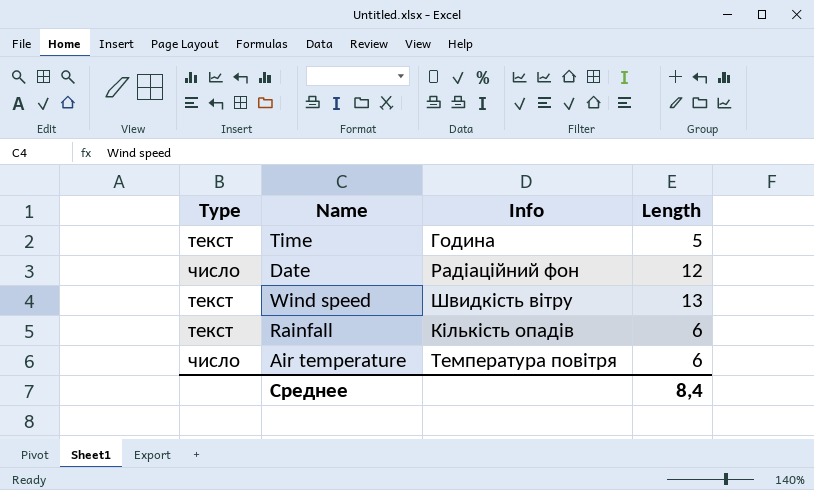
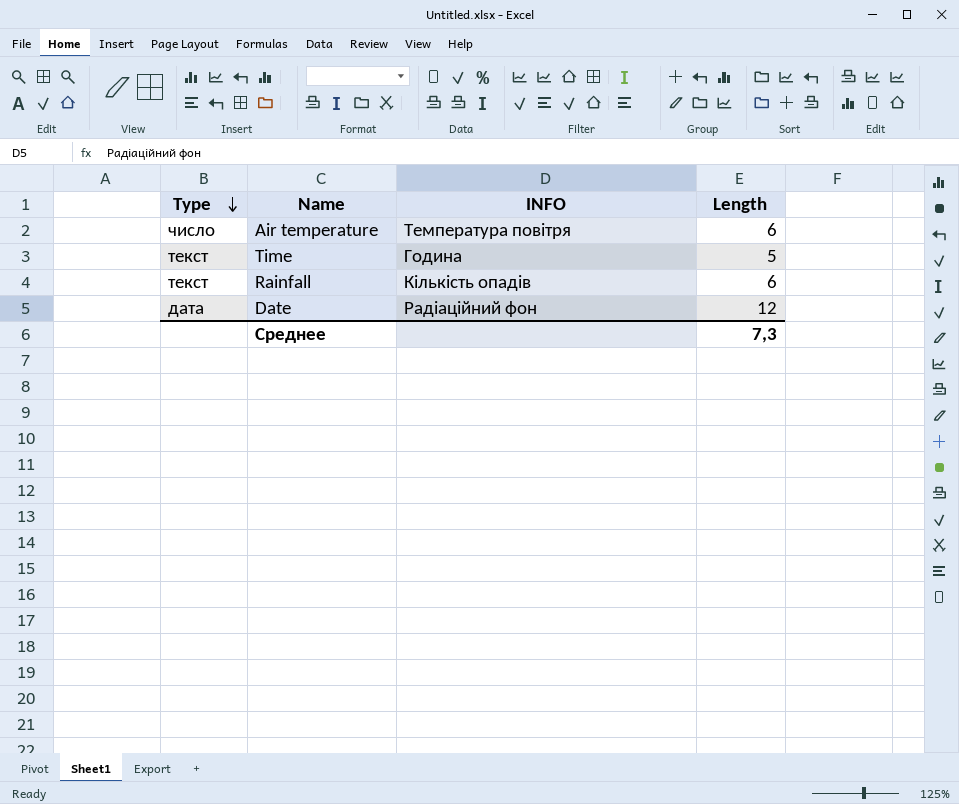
row order: none -> Type descending
column name: Info -> INFO
row Wind speed: текст | Швидкість вітру | 13 -> none
Date | Type: число -> дата
Среднее | Length: 8,4 -> 7,3

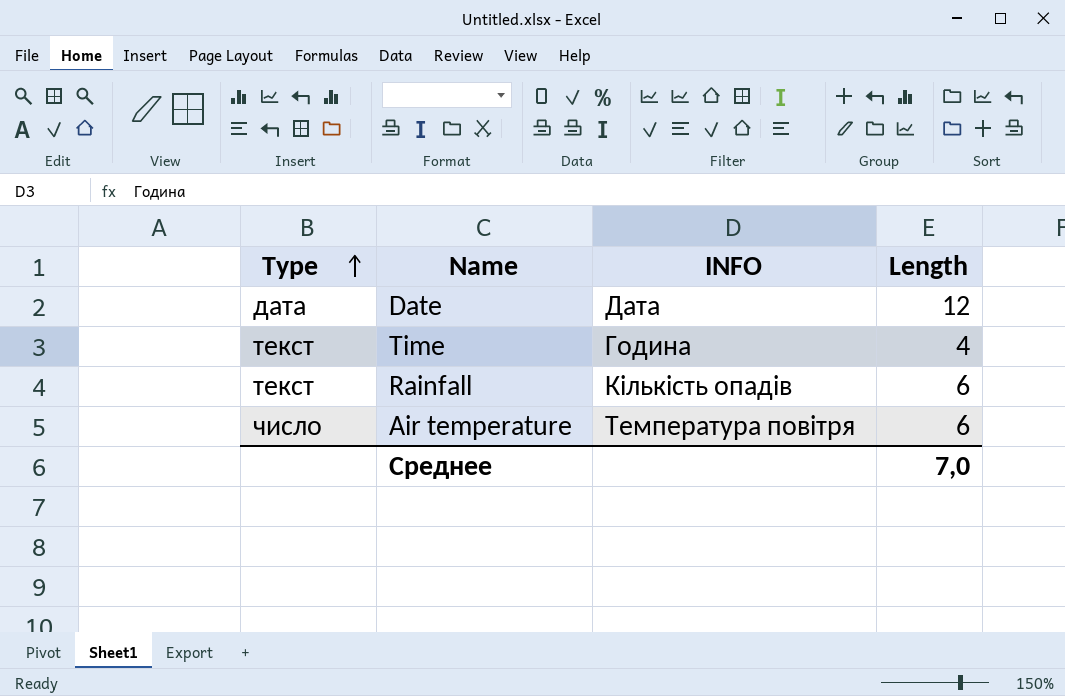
row order: Type descending -> Type ascending
Date | INFO: Радіаційний фон -> Дата
Time | Length: 5 -> 4
Среднее | Length: 7,3 -> 7,0

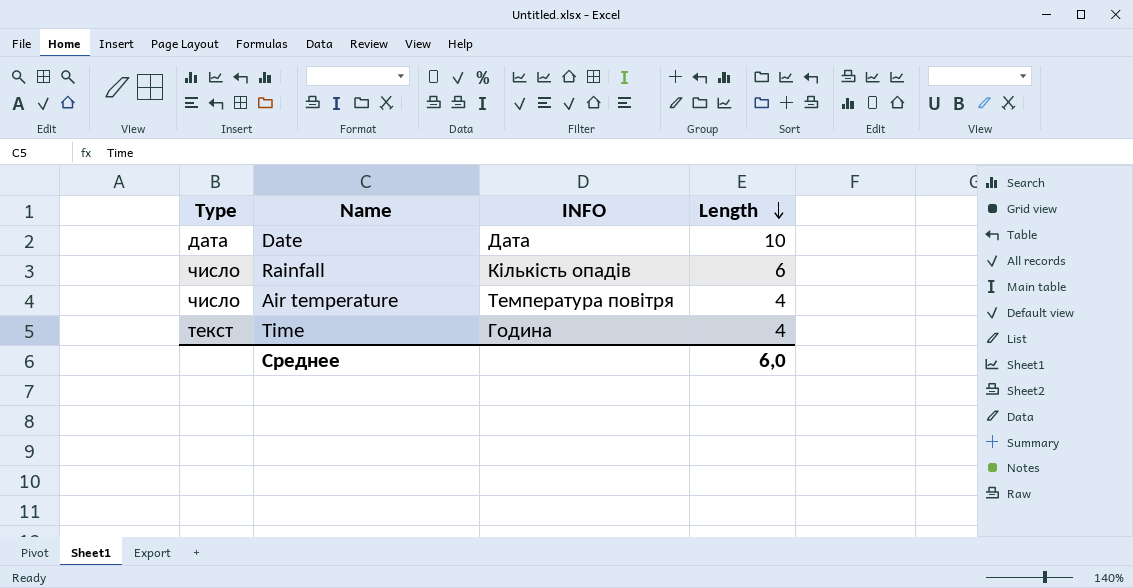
row order: Type ascending -> Length descending
Date | Length: 12 -> 10
Rainfall | Type: текст -> число
Air temperature | Length: 6 -> 4
Среднее | Length: 7,0 -> 6,0

